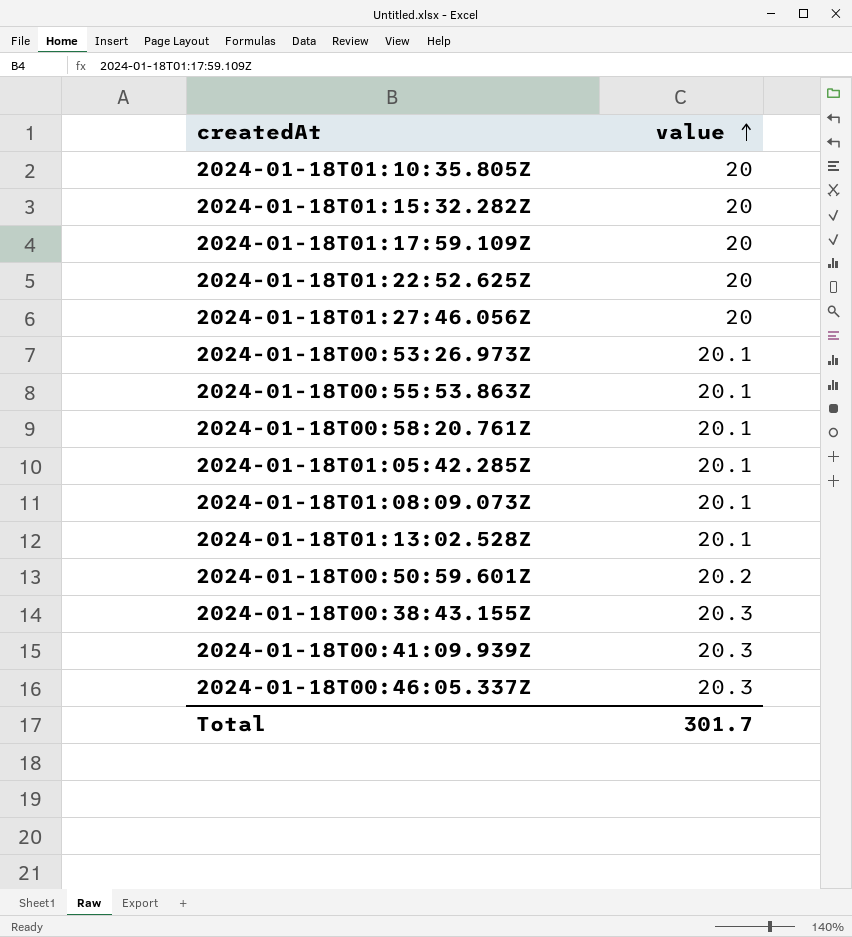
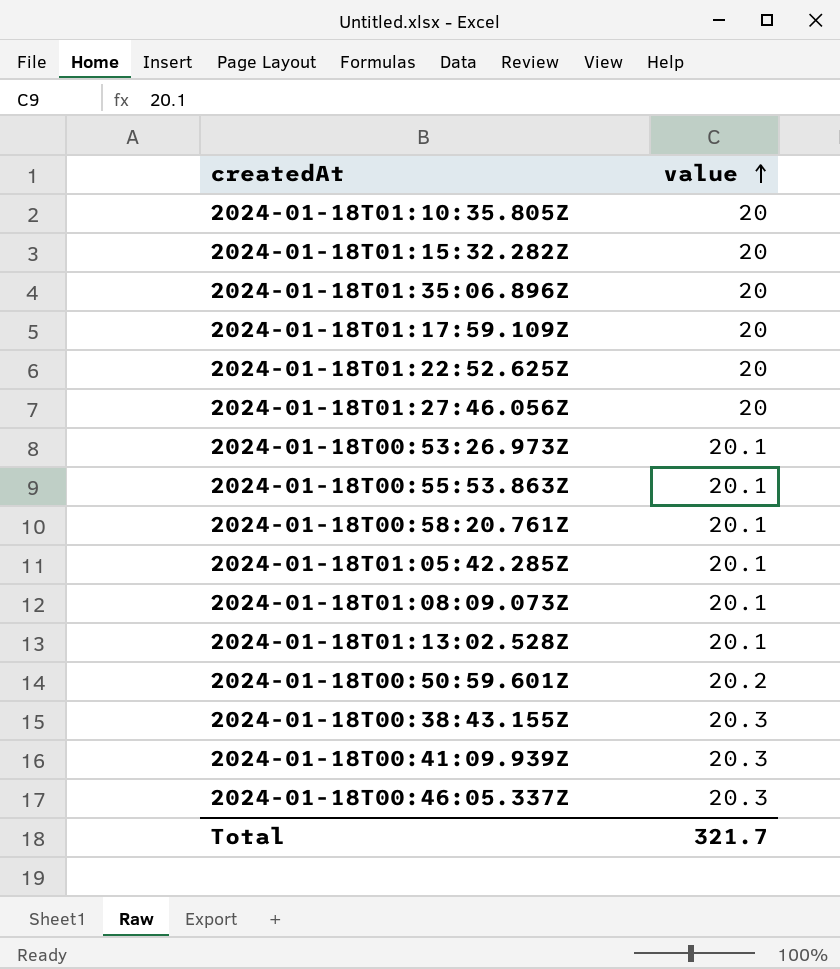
row 2024-01-18T01:35:06.896Z: none -> 20
Total | value: 301.7 -> 321.7

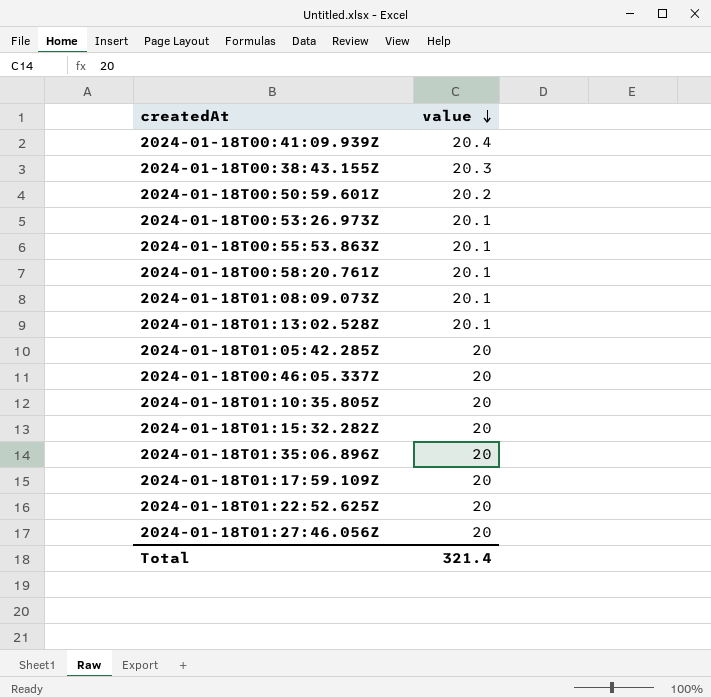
row order: value ascending -> value descending
2024-01-18T00:41:09.939Z | value: 20.3 -> 20.4
2024-01-18T01:05:42.285Z | value: 20.1 -> 20
2024-01-18T00:46:05.337Z | value: 20.3 -> 20
Total | value: 321.7 -> 321.4

